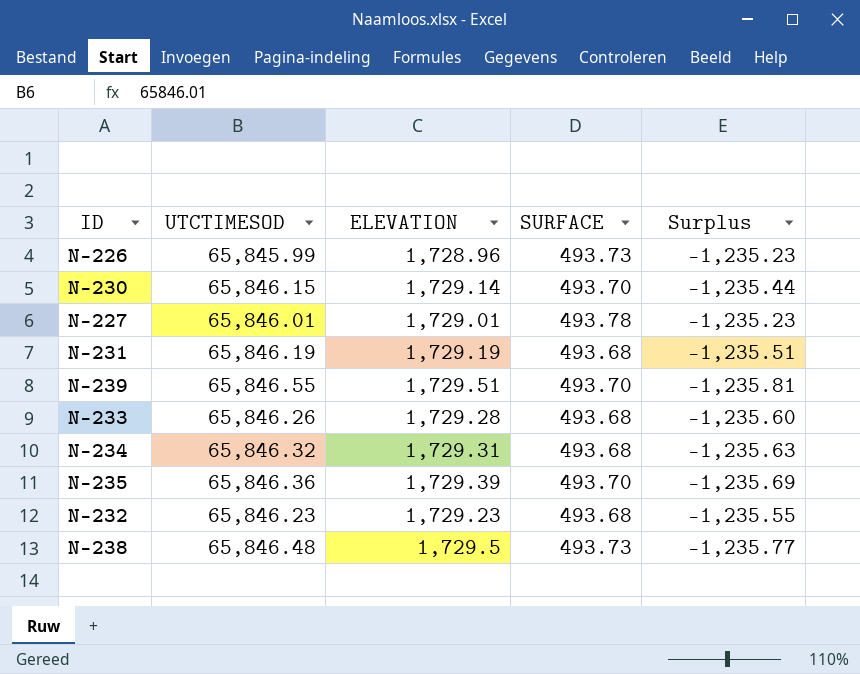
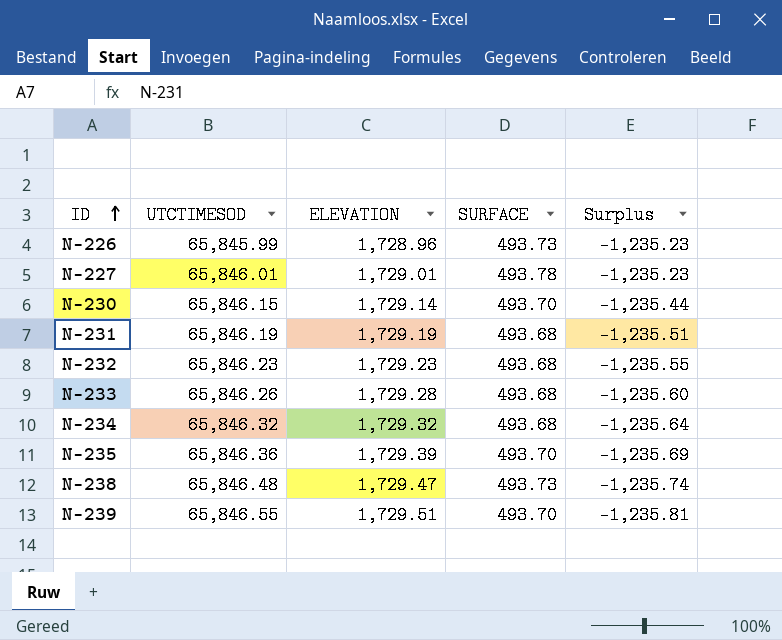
row order: none -> ID ascending
N-234 | ELEVATION: 1,729.31 -> 1,729.32
N-234 | Surplus: -1,235.63 -> -1,235.64
N-238 | ELEVATION: 1,729.5 -> 1,729.47
N-238 | Surplus: -1,235.77 -> -1,235.74

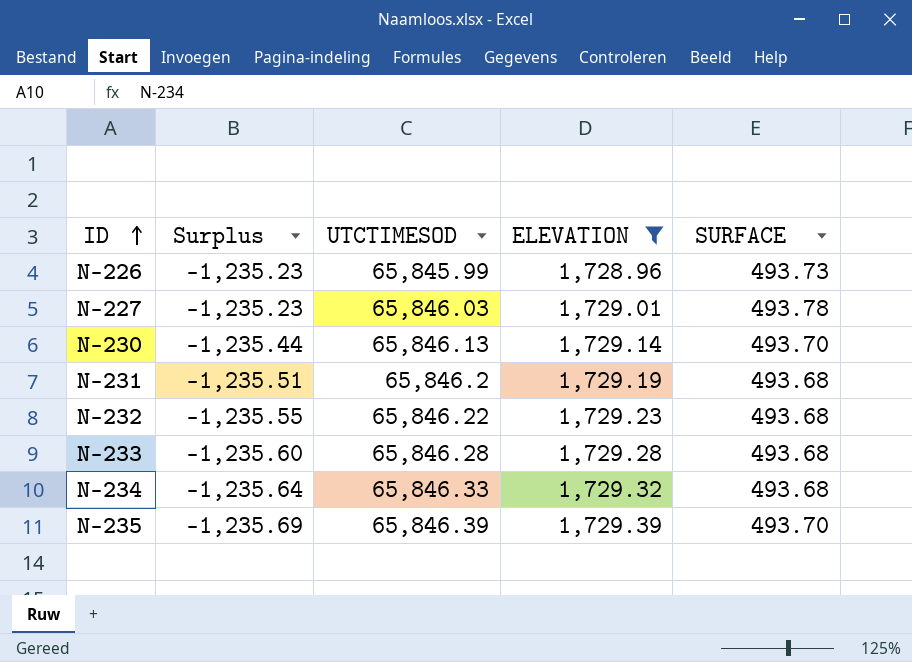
filter: none -> ELEVATION <= 1,729.39
column Surplus | position: 5 -> 2
N-227 | UTCTIMESOD: 65,846.01 -> 65,846.03
N-230 | UTCTIMESOD: 65,846.15 -> 65,846.13
N-231 | UTCTIMESOD: 65,846.19 -> 65,846.2
N-232 | UTCTIMESOD: 65,846.23 -> 65,846.22
N-233 | UTCTIMESOD: 65,846.26 -> 65,846.28
N-234 | UTCTIMESOD: 65,846.32 -> 65,846.33
N-235 | UTCTIMESOD: 65,846.36 -> 65,846.39

